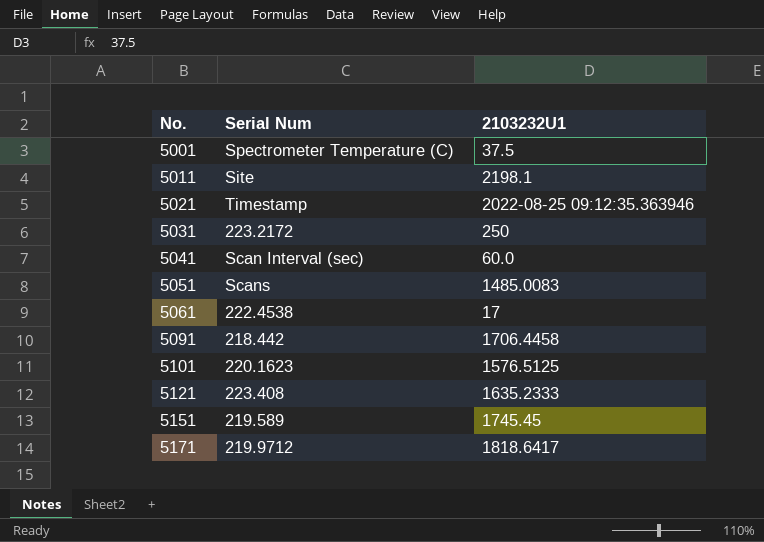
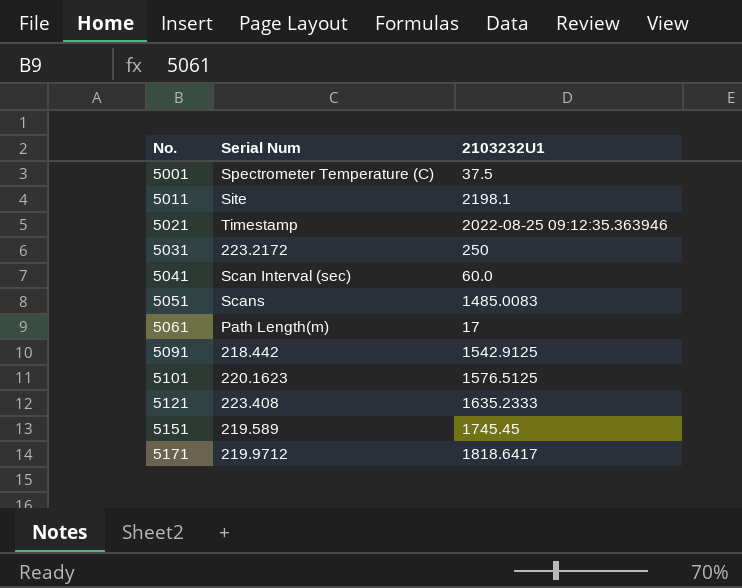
5061 | Serial Num: 222.4538 -> Path Length(m)
5091 | 2103232U1: 1706.4458 -> 1542.9125

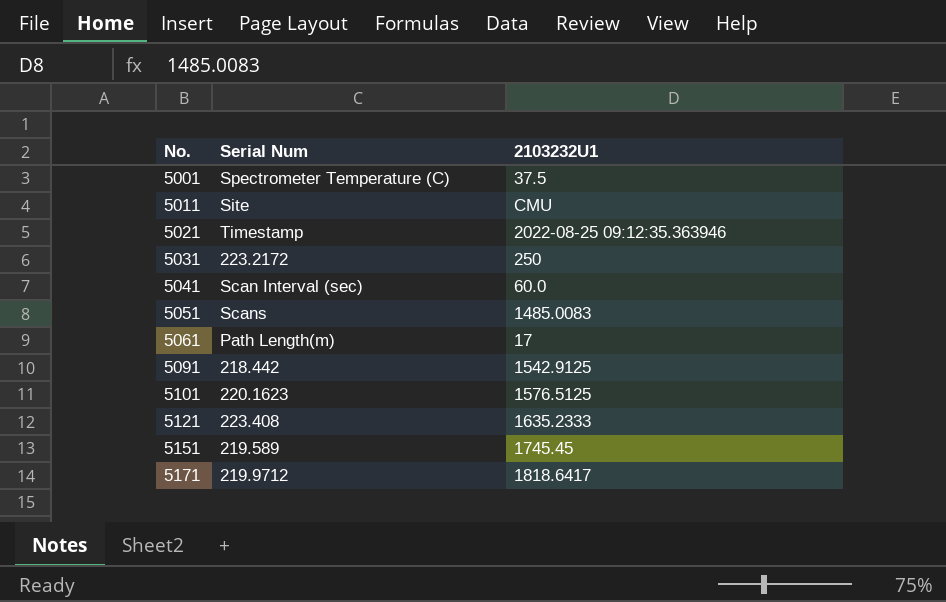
5011 | 2103232U1: 2198.1 -> CMU

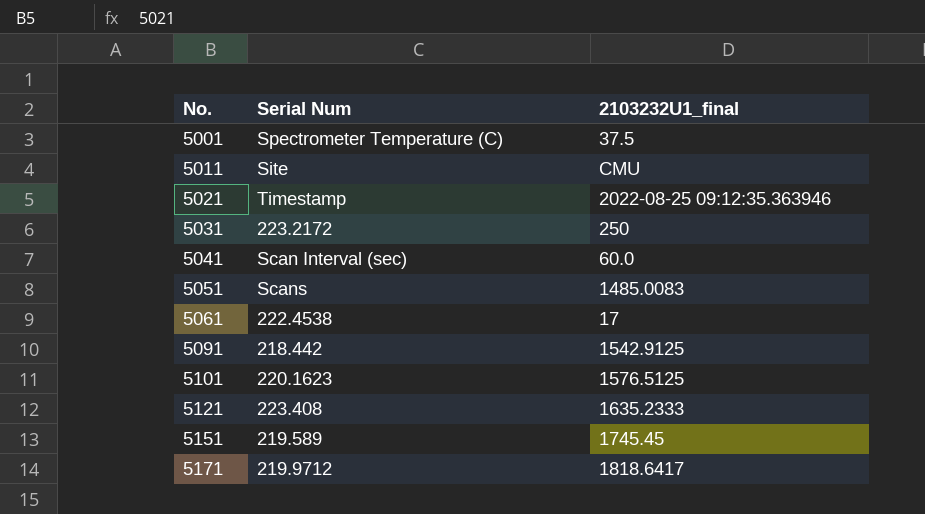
column name: 2103232U1 -> 2103232U1_final
5061 | Serial Num: Path Length(m) -> 222.4538

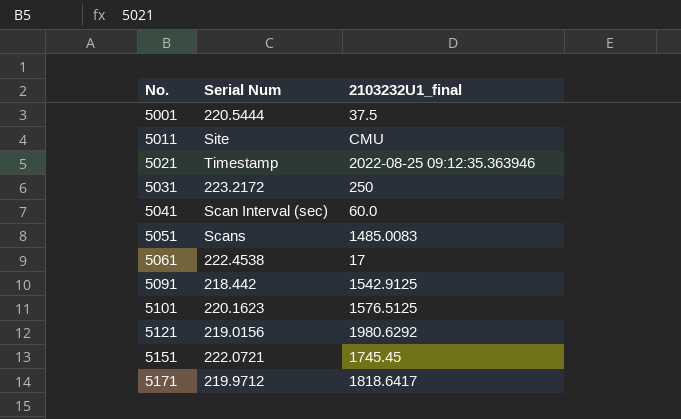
5001 | Serial Num: Spectrometer Temperature (C) -> 220.5444
5121 | Serial Num: 223.408 -> 219.0156
5121 | 2103232U1_final: 1635.2333 -> 1980.6292
5151 | Serial Num: 219.589 -> 222.0721

